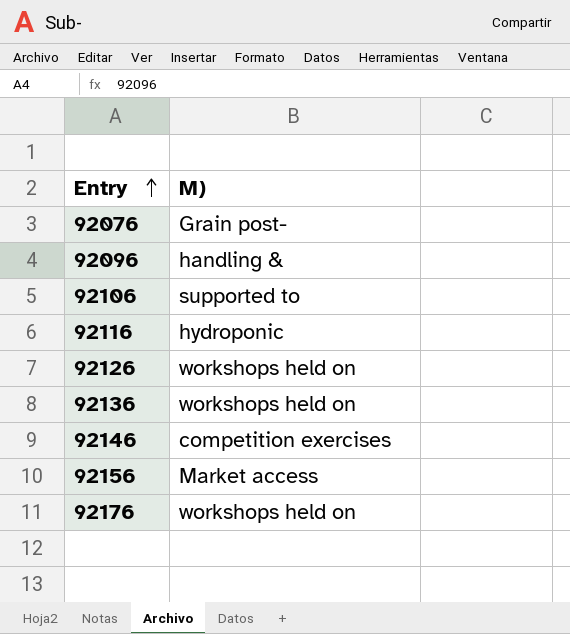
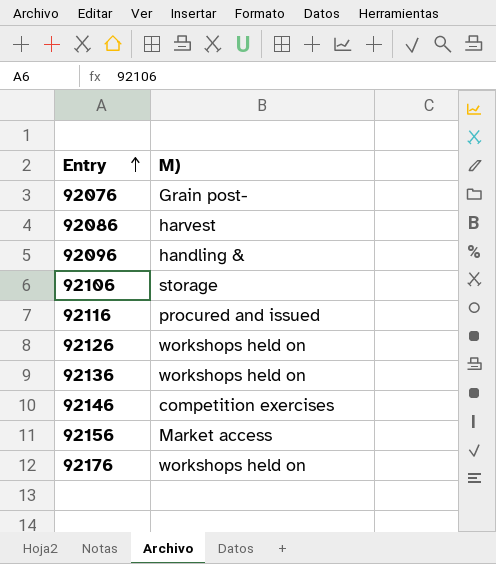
row 92086: none -> harvest
92106 | M): supported to -> storage
92116 | M): hydroponic -> procured and issued

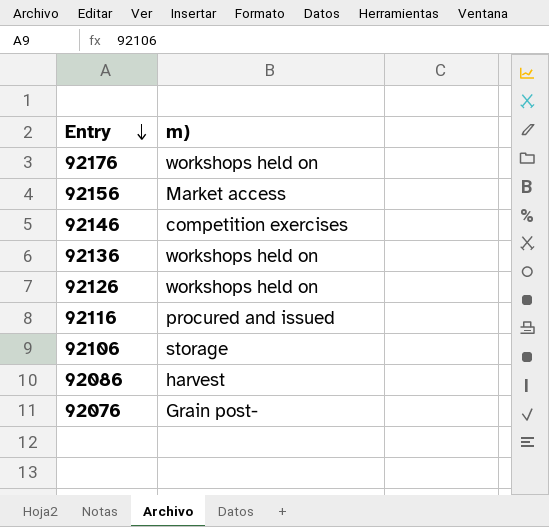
row order: Entry ascending -> Entry descending
column name: M) -> m)
row 92096: handling & -> none

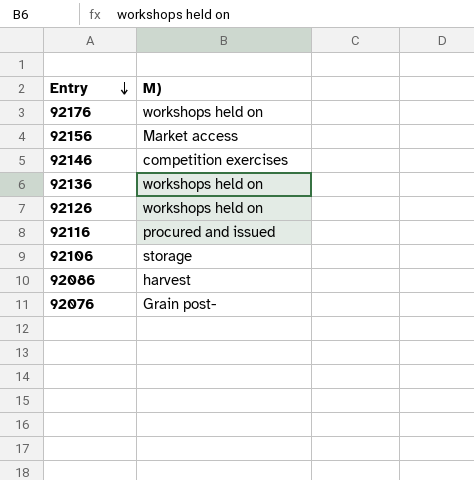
column name: m) -> M)

